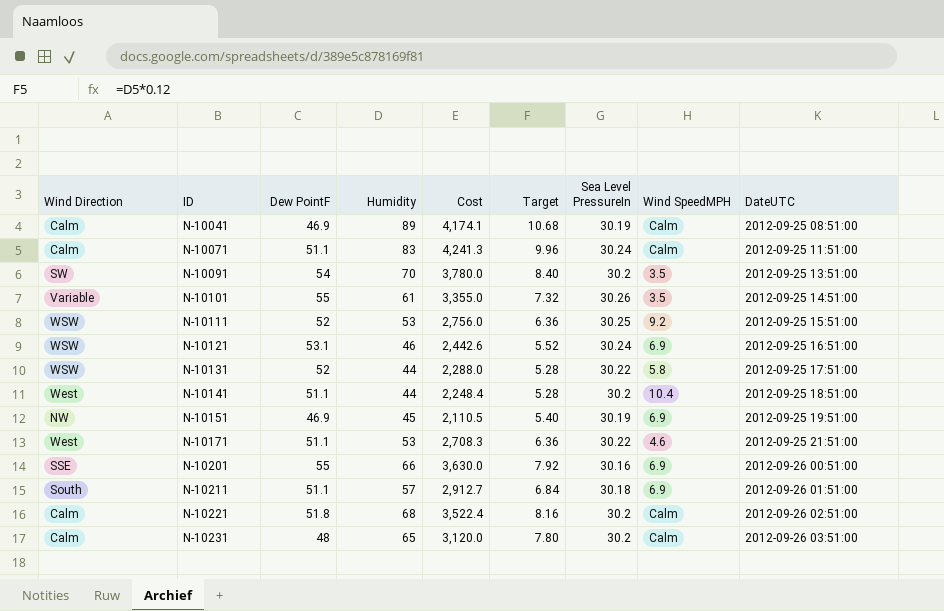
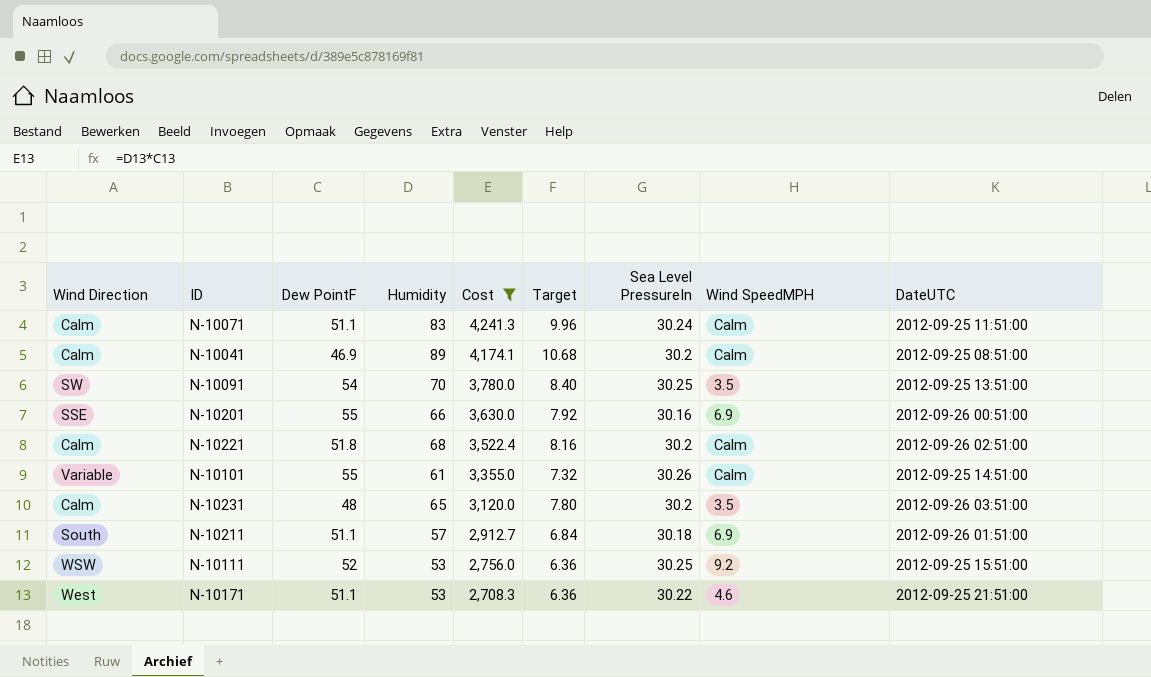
filter: none -> Cost >= 2,708.3
row order: ID ascending -> Cost descending
N-10041 | Sea Level PressureIn: 30.19 -> 30.2
N-10091 | Sea Level PressureIn: 30.2 -> 30.25
N-10101 | Wind SpeedMPH: 3.5 -> Calm
N-10231 | Wind SpeedMPH: Calm -> 3.5

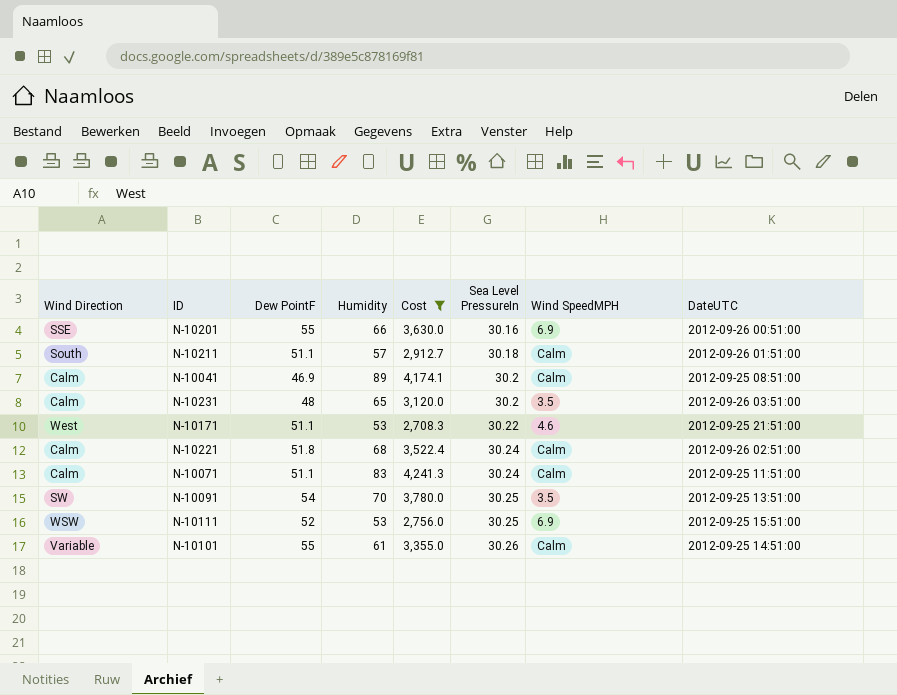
row order: Cost descending -> Sea Level PressureIn ascending
column Target | formula: [Humidity] * 0.12 -> none
N-10211 | Wind SpeedMPH: 6.9 -> Calm
N-10221 | Sea Level PressureIn: 30.2 -> 30.24
N-10111 | Wind SpeedMPH: 9.2 -> 6.9

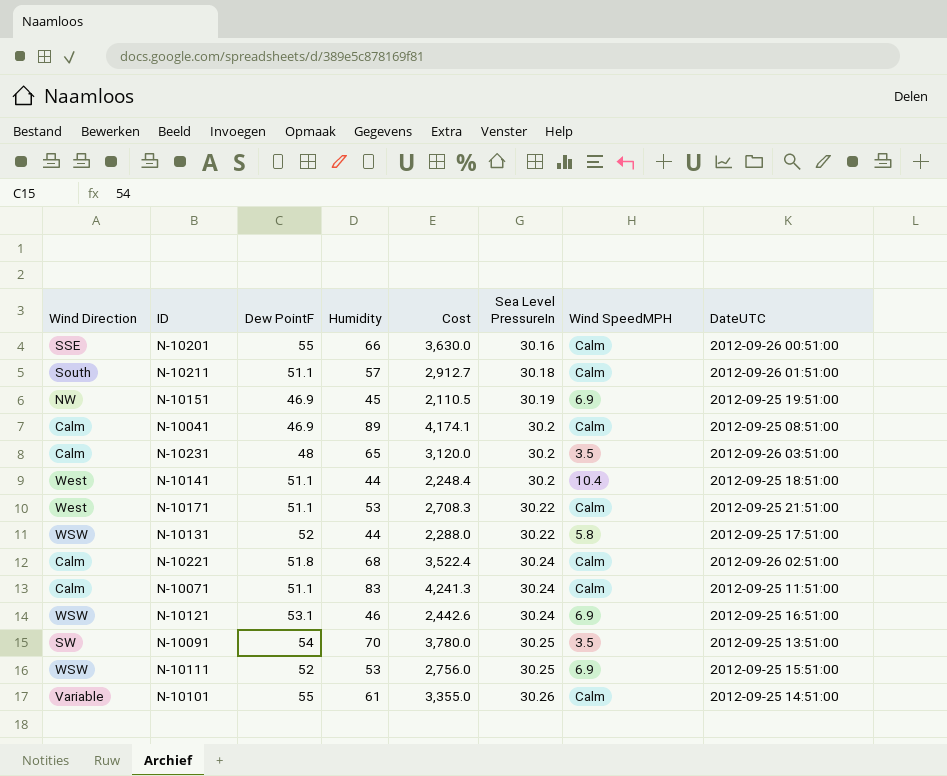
filter: Cost >= 2,708.3 -> none
N-10201 | Wind SpeedMPH: 6.9 -> Calm
N-10171 | Wind SpeedMPH: 4.6 -> Calm

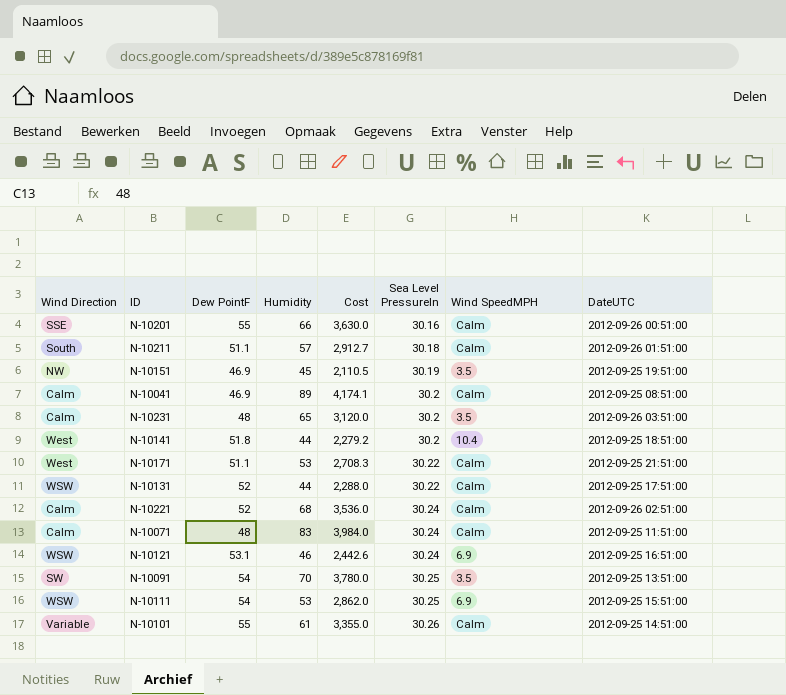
N-10151 | Wind SpeedMPH: 6.9 -> 3.5
N-10141 | Dew PointF: 51.1 -> 51.8
N-10141 | Cost: 2,248.4 -> 2,279.2
N-10131 | Wind SpeedMPH: 5.8 -> Calm
N-10221 | Dew PointF: 51.8 -> 52
N-10221 | Cost: 3,522.4 -> 3,536.0
N-10071 | Dew PointF: 51.1 -> 48
N-10071 | Cost: 4,241.3 -> 3,984.0
N-10111 | Dew PointF: 52 -> 54
N-10111 | Cost: 2,756.0 -> 2,862.0

